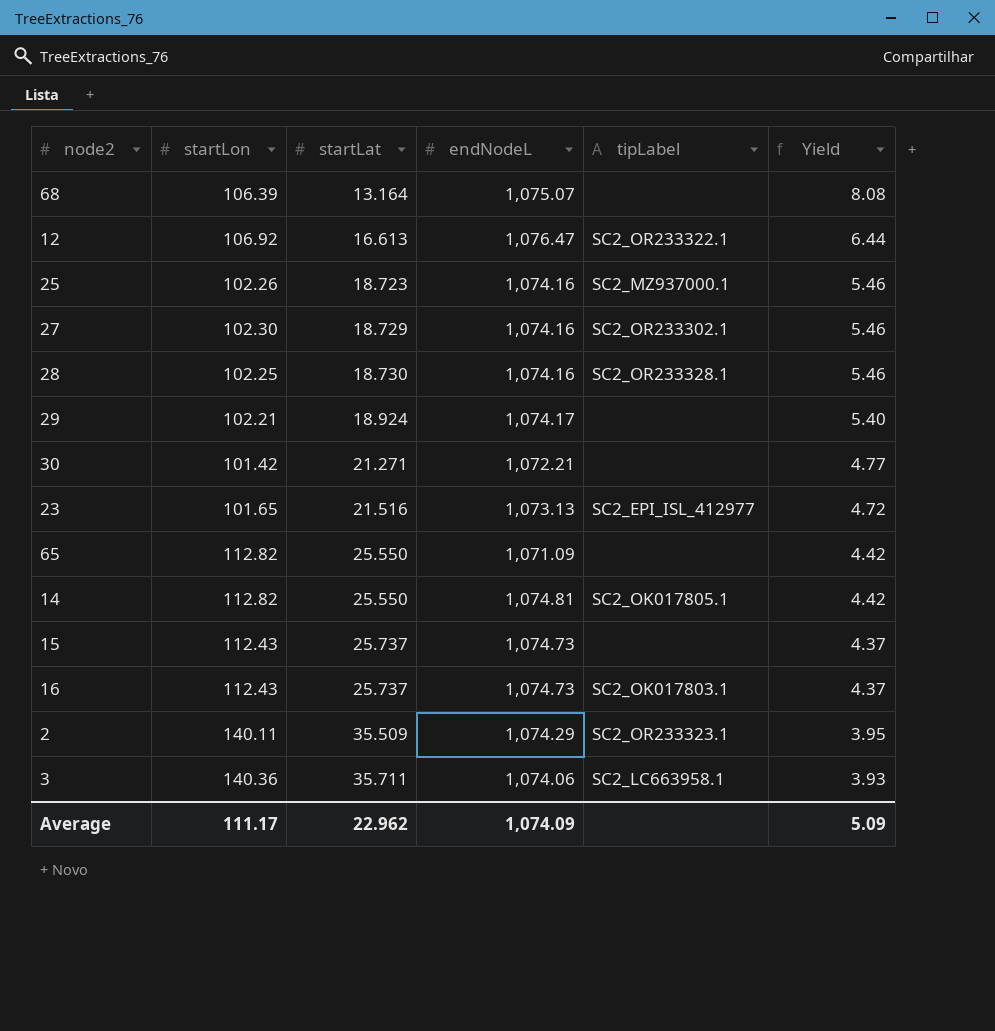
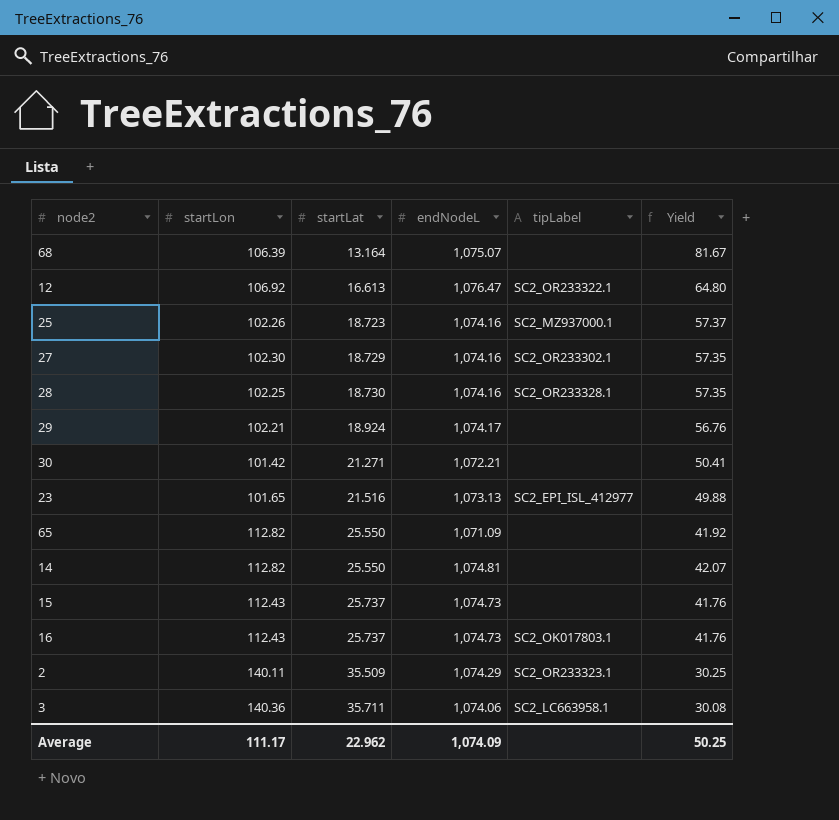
column Yield | formula: [startLon] / [startLat] -> [endNodeL] / [startLat]
14 | tipLabel: SC2_OK017805.1 -> none
Average | Yield: 5.09 -> 50.25

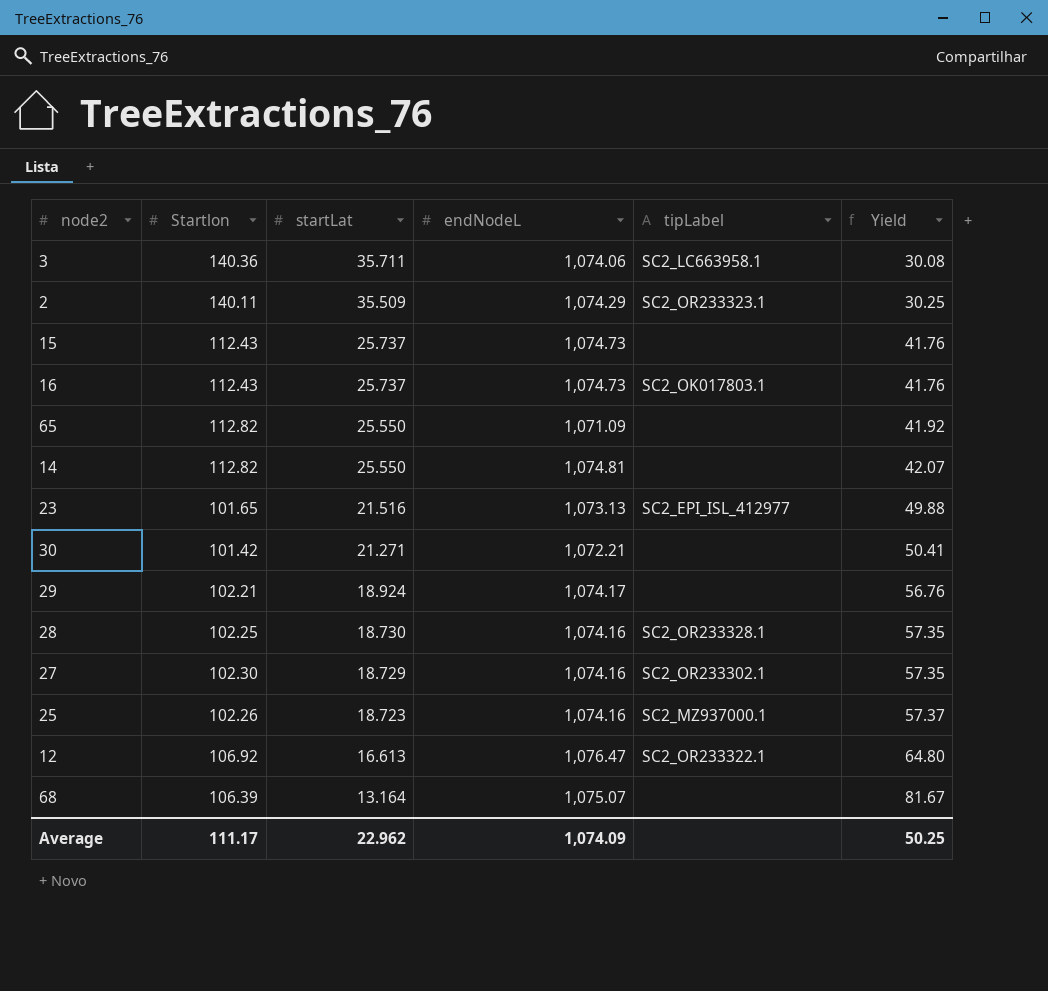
row order: startLat ascending -> startLat descending
column name: startLon -> Startlon

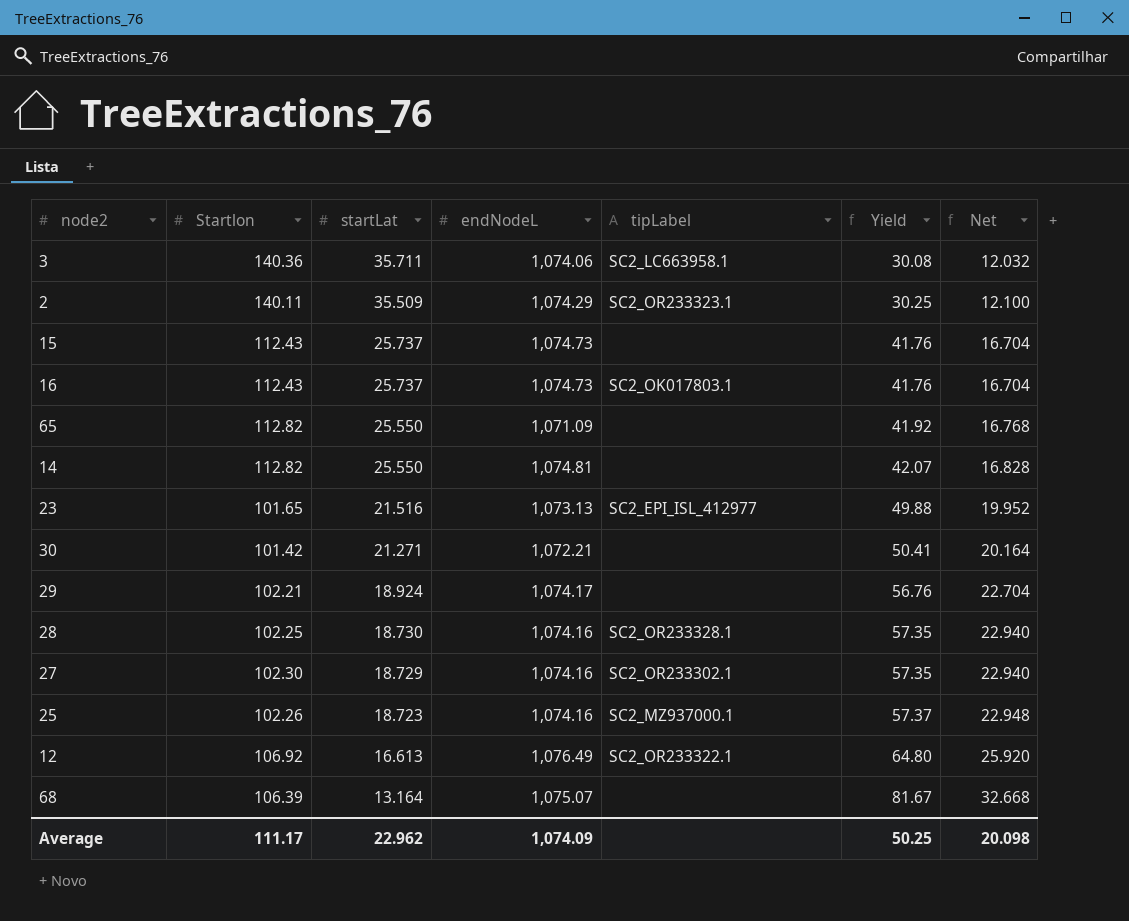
column Net | formula: none -> [Yield] * 0.4
12 | endNodeL: 1,076.47 -> 1,076.49

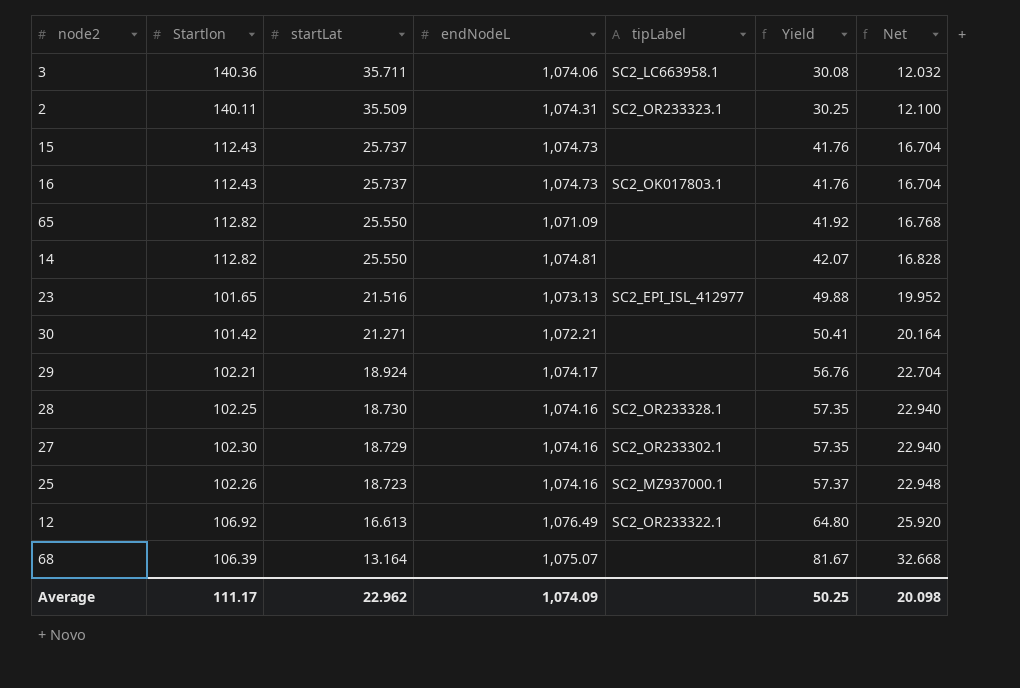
2 | endNodeL: 1,074.29 -> 1,074.31

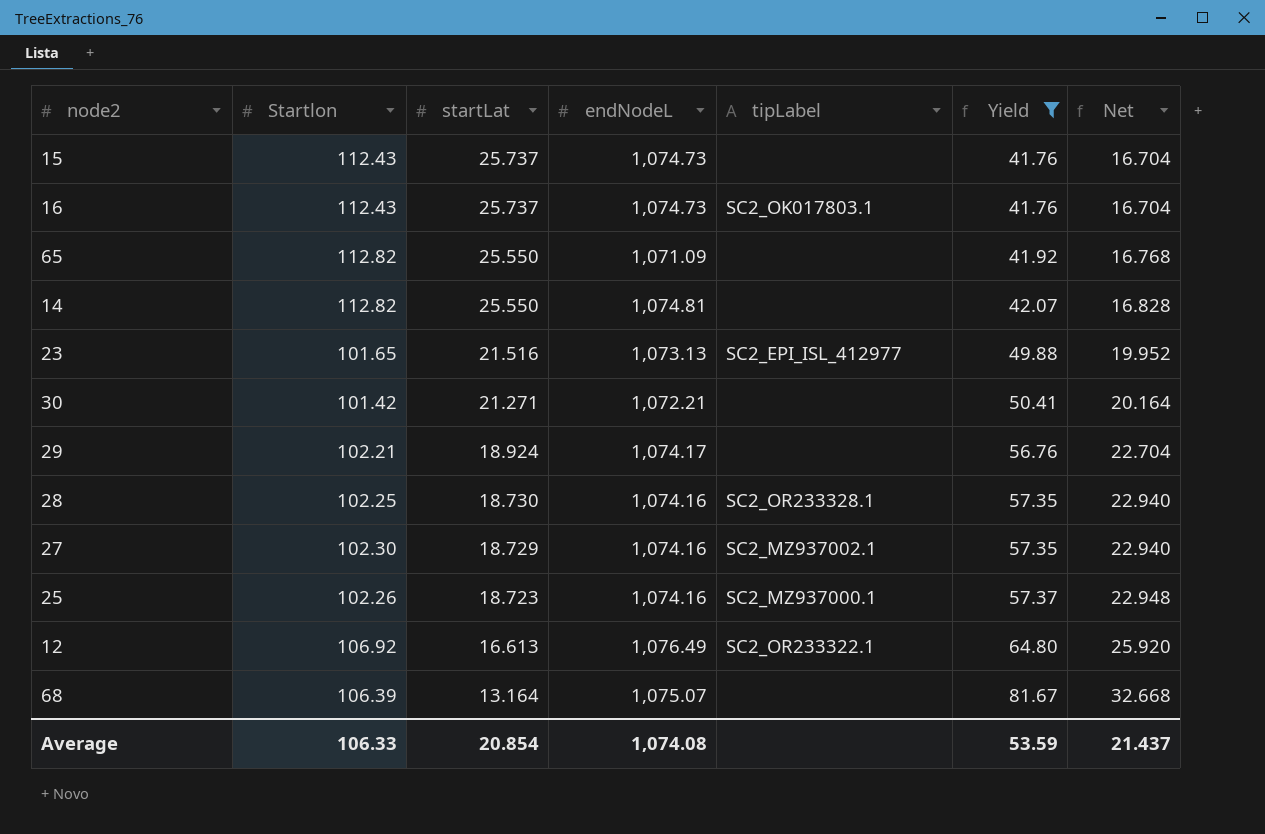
filter: none -> Yield >= 41.76
27 | tipLabel: SC2_OR233302.1 -> SC2_MZ937002.1
Average | Startlon: 111.17 -> 106.33
Average | startLat: 22.962 -> 20.854
Average | endNodeL: 1,074.09 -> 1,074.08
Average | Yield: 50.25 -> 53.59
Average | Net: 20.098 -> 21.437

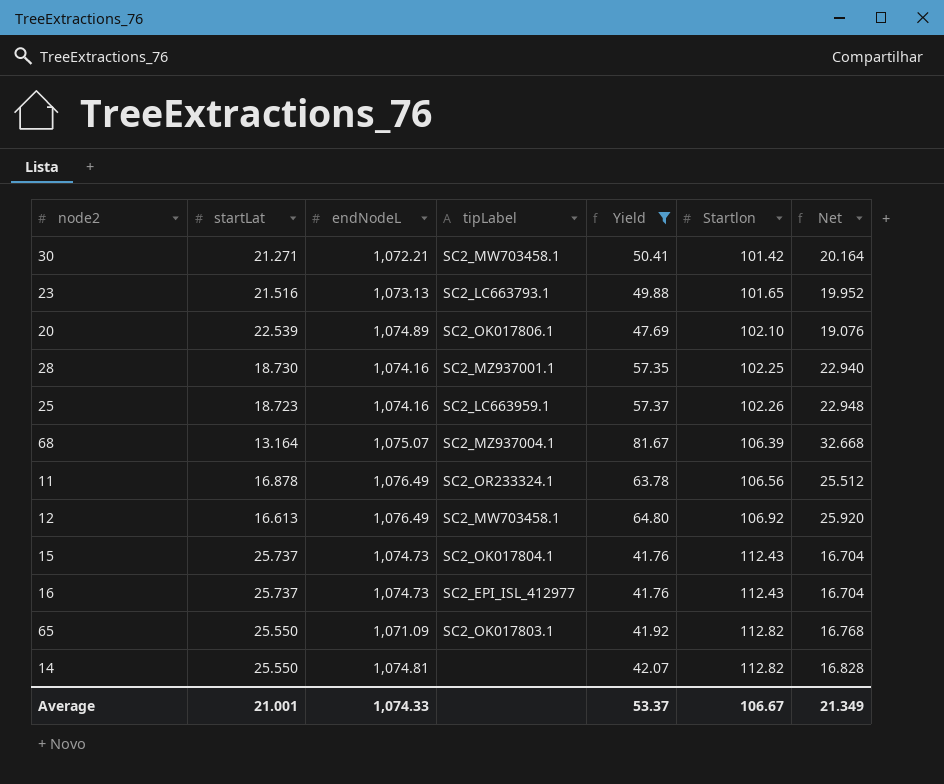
row order: startLat descending -> Startlon ascending
column Startlon | position: 2 -> 6
row 29: 102.21 | 18.924 | 1,074.17 | none | 56.76 | 22.704 -> none
row 27: 102.30 | 18.729 | 1,074.16 | SC2_MZ937002.1 | 57.35 | 22.940 -> none
30 | tipLabel: none -> SC2_MW703458.1
23 | tipLabel: SC2_EPI_ISL_412977 -> SC2_LC663793.1
row 20: none -> 22.539 | 1,074.89 | SC2_OK017806.1 | 47.69 | 102.10 | 19.076
28 | tipLabel: SC2_OR233328.1 -> SC2_MZ937001.1
25 | tipLabel: SC2_MZ937000.1 -> SC2_LC663959.1
68 | tipLabel: none -> SC2_MZ937004.1
row 11: none -> 16.878 | 1,076.49 | SC2_OR233324.1 | 63.78 | 106.56 | 25.512
12 | tipLabel: SC2_OR233322.1 -> SC2_MW703458.1
15 | tipLabel: none -> SC2_OK017804.1
16 | tipLabel: SC2_OK017803.1 -> SC2_EPI_ISL_412977
65 | tipLabel: none -> SC2_OK017803.1
Average | startLat: 20.854 -> 21.001
Average | endNodeL: 1,074.08 -> 1,074.33
Average | Yield: 53.59 -> 53.37
Average | Startlon: 106.33 -> 106.67
Average | Net: 21.437 -> 21.349

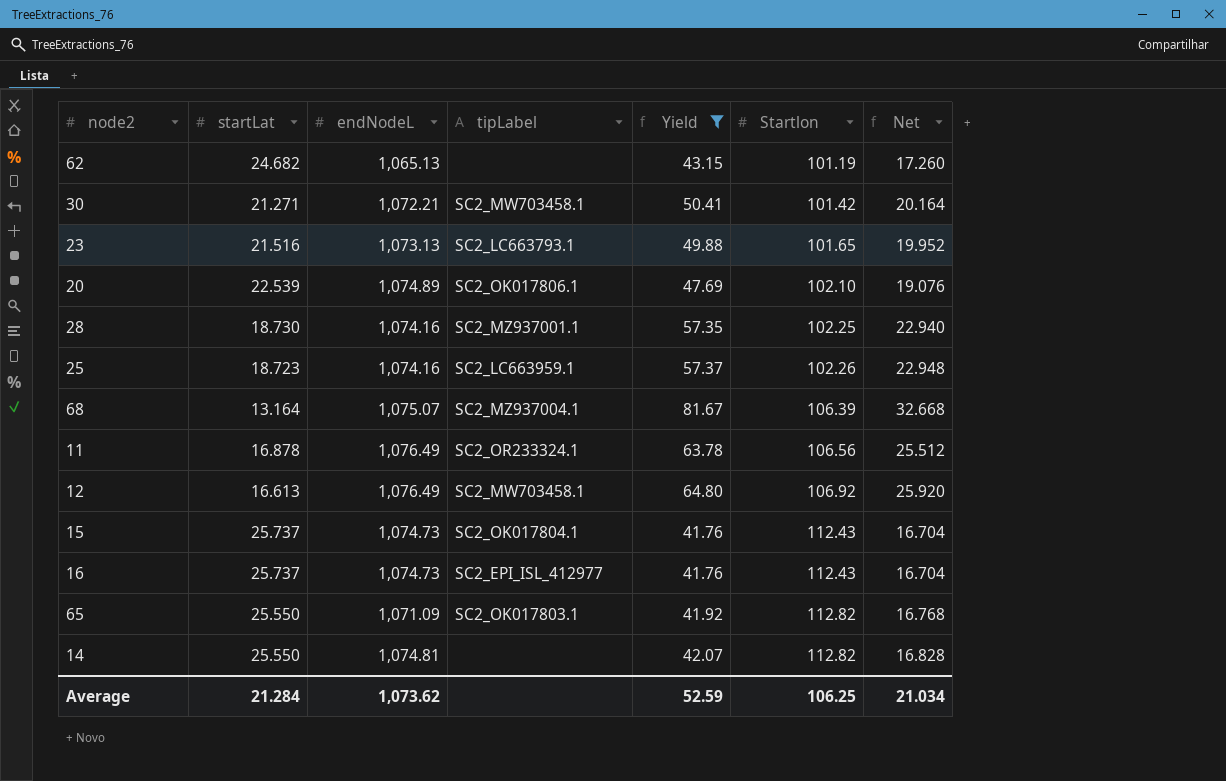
row 62: none -> 24.682 | 1,065.13 | none | 43.15 | 101.19 | 17.260
Average | startLat: 21.001 -> 21.284
Average | endNodeL: 1,074.33 -> 1,073.62
Average | Yield: 53.37 -> 52.59
Average | Startlon: 106.67 -> 106.25
Average | Net: 21.349 -> 21.034

